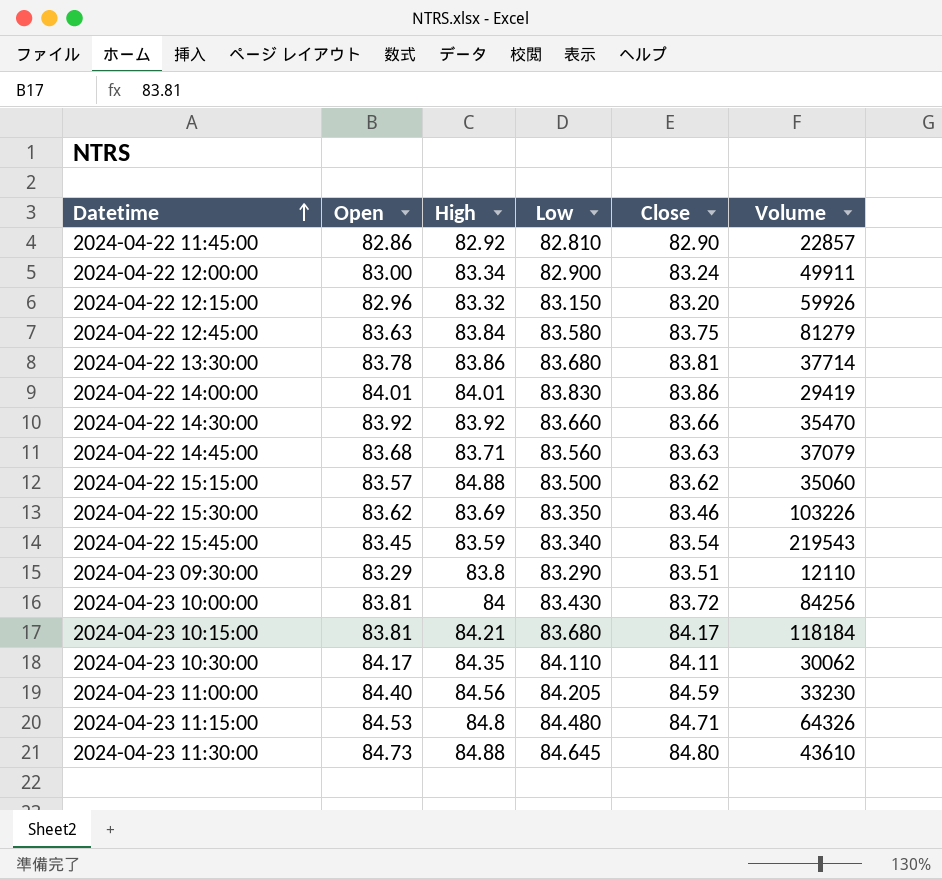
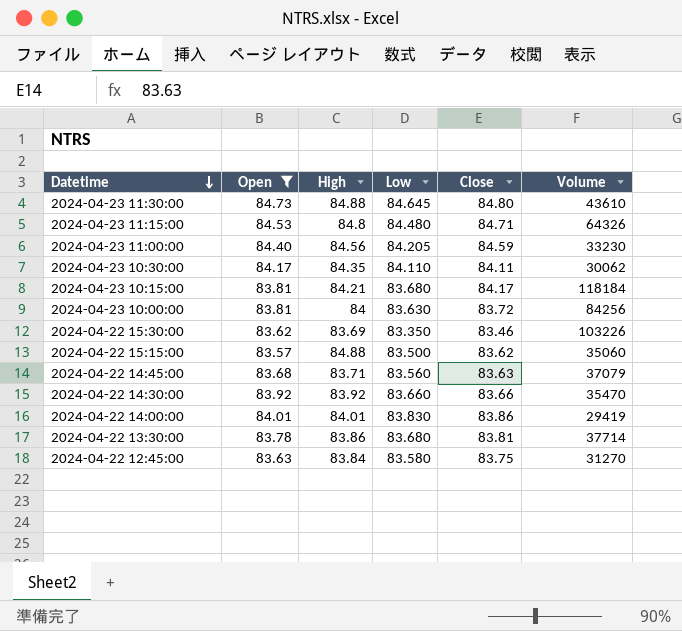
filter: none -> Open >= 83.57
row order: Datetime ascending -> Datetime descending
2024-04-23 10:00:00 | Low: 83.430 -> 83.630
2024-04-22 12:45:00 | Volume: 81279 -> 31270

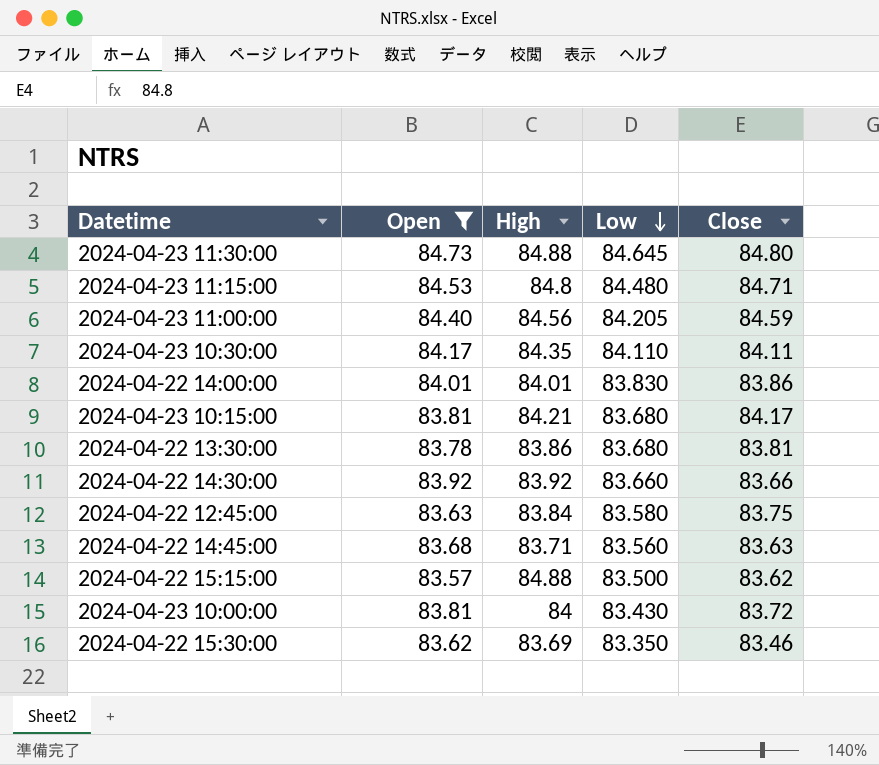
row order: Datetime descending -> Low descending
column Volume | position: 6 -> none
2024-04-23 10:00:00 | Low: 83.630 -> 83.430

